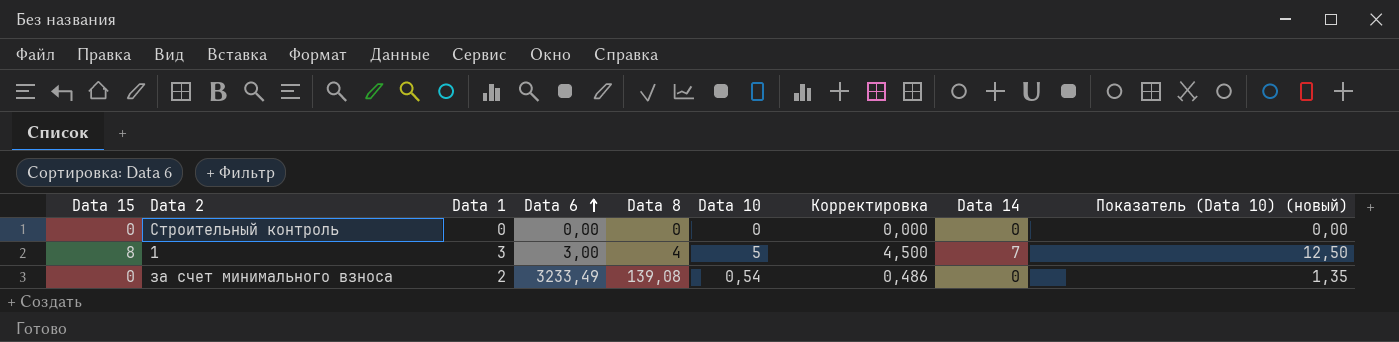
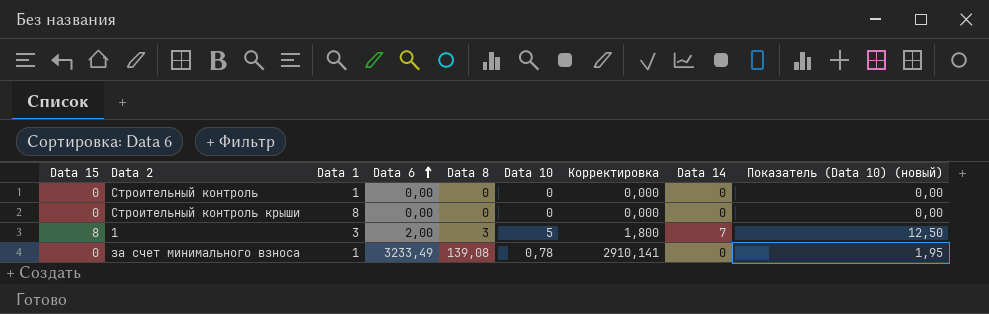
column Корректировка | formula: [Data 10] * 0,9 -> [Data 6] * 0,9
Строительный контроль | Data 1: 0 -> 1
row Строительный контроль крыши: none -> 0 | 8 | 0,00 | 0 | 0 | 0,000 | 0 | 0,00
1 | Data 6: 3,00 -> 2,00
1 | Data 8: 4 -> 3
за счет минимального взноса | Data 1: 2 -> 1
за счет минимального взноса | Data 10: 0,54 -> 0,78
за счет минимального взноса | Показатель (Data 10) (новый): 1,35 -> 1,95

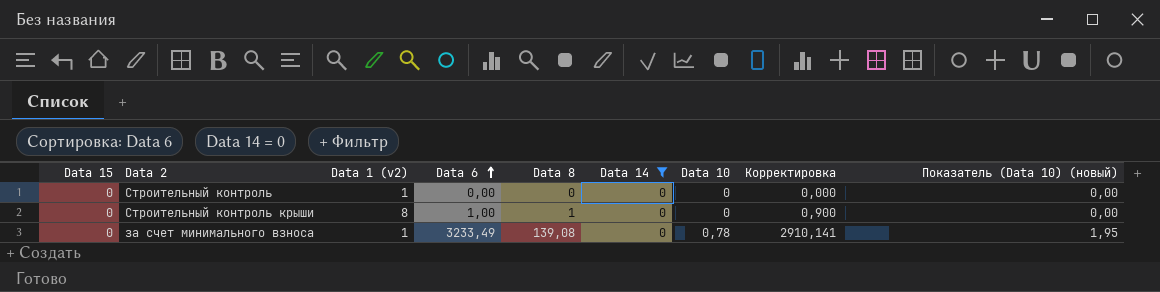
filter: none -> Data 14 = 0
column name: Data 1 -> Data 1 (v2)
column Data 14 | position: 8 -> 6
Строительный контроль крыши | Data 6: 0,00 -> 1,00
Строительный контроль крыши | Data 8: 0 -> 1
Строительный контроль крыши | Корректировка: 0,000 -> 0,900

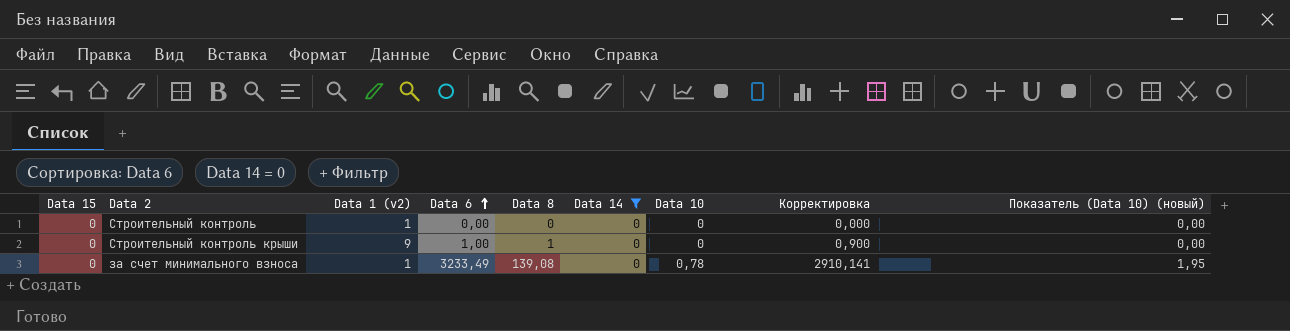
Строительный контроль крыши | Data 1 (v2): 8 -> 9

